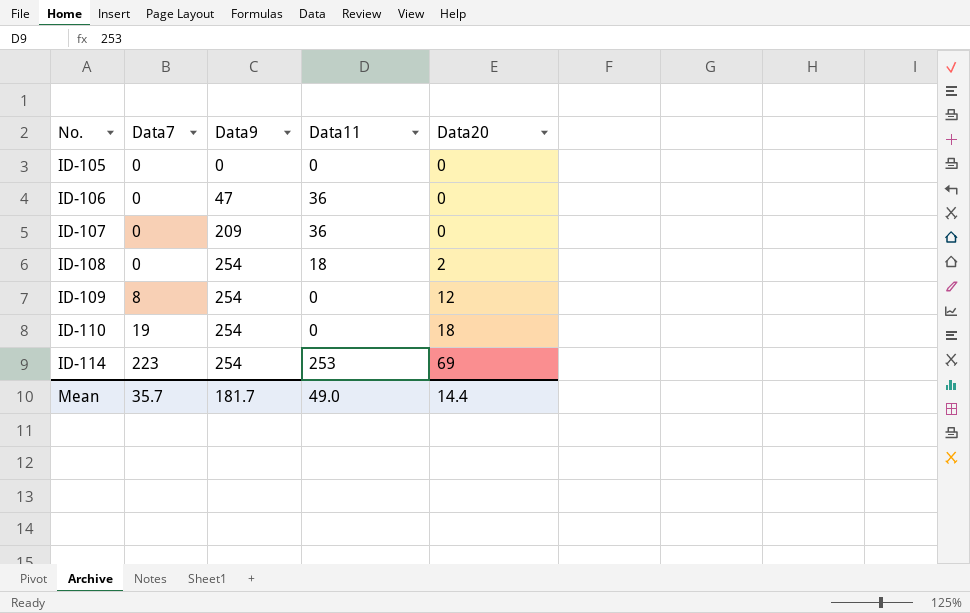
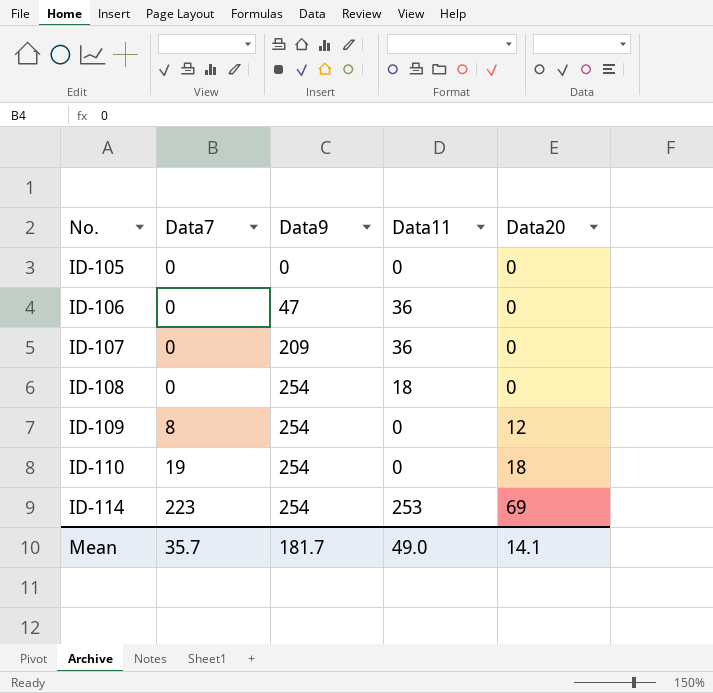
ID-108 | Data20: 2 -> 0
Mean | Data20: 14.4 -> 14.1

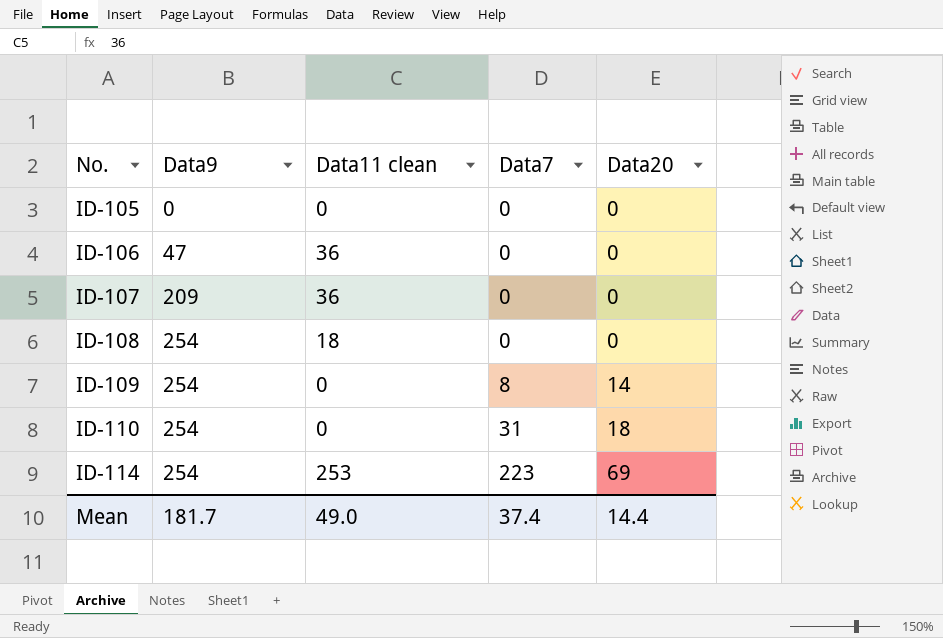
column name: Data11 -> Data11 clean
column Data7 | position: 2 -> 4
ID-109 | Data20: 12 -> 14
ID-110 | Data7: 19 -> 31
Mean | Data7: 35.7 -> 37.4
Mean | Data20: 14.1 -> 14.4

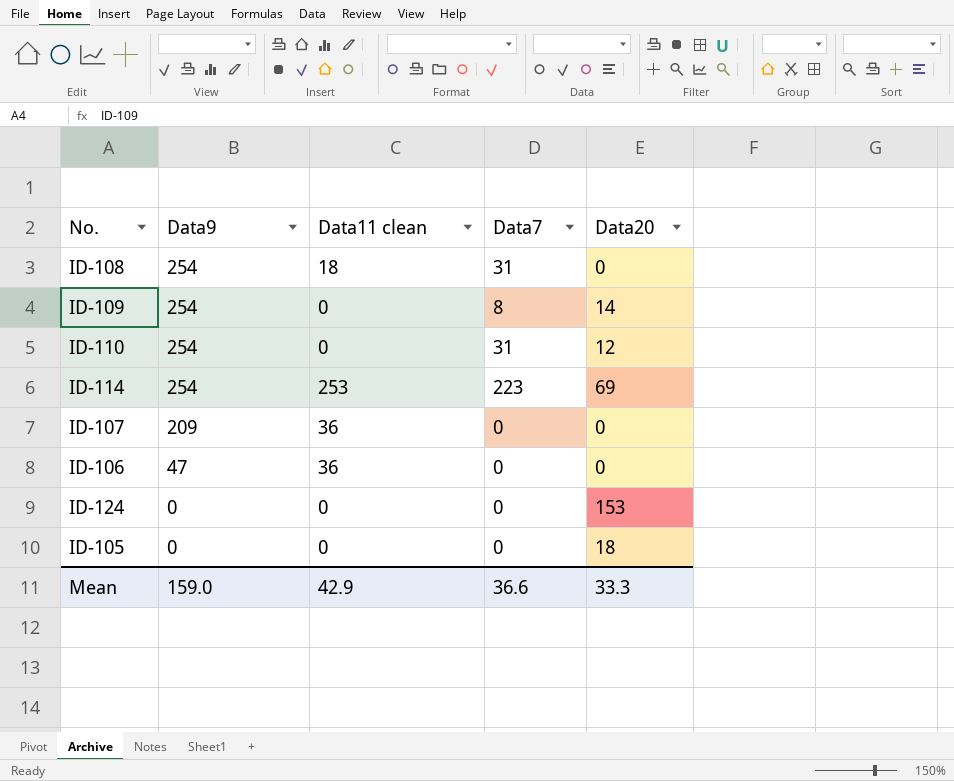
row order: No. ascending -> Data9 descending
ID-108 | Data7: 0 -> 31
ID-110 | Data20: 18 -> 12
row ID-124: none -> 0 | 0 | 0 | 153
ID-105 | Data20: 0 -> 18
Mean | Data9: 181.7 -> 159.0
Mean | Data11 clean: 49.0 -> 42.9
Mean | Data7: 37.4 -> 36.6
Mean | Data20: 14.4 -> 33.3

